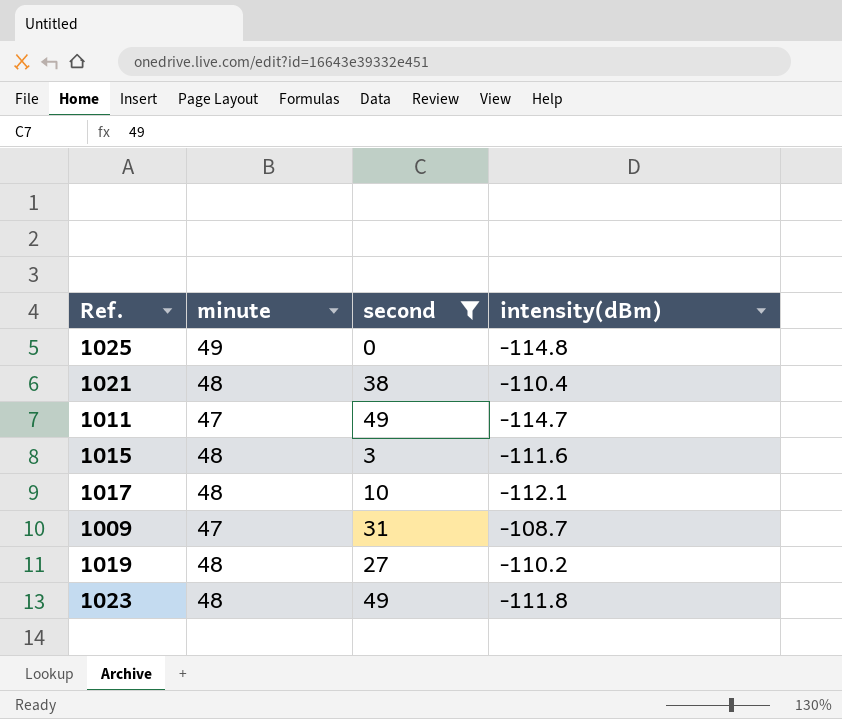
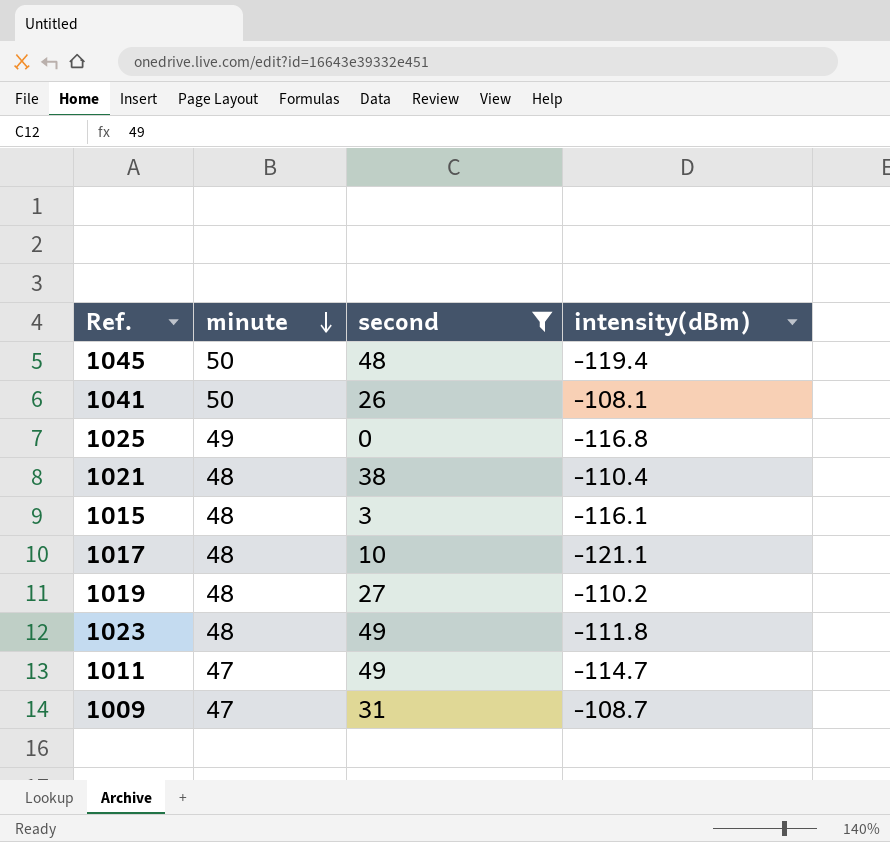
row order: none -> minute descending
row 1045: none -> 50 | 48 | -119.4
row 1041: none -> 50 | 26 | -108.1
1025 | intensity(dBm): -114.8 -> -116.8
1015 | intensity(dBm): -111.6 -> -116.1
1017 | intensity(dBm): -112.1 -> -121.1

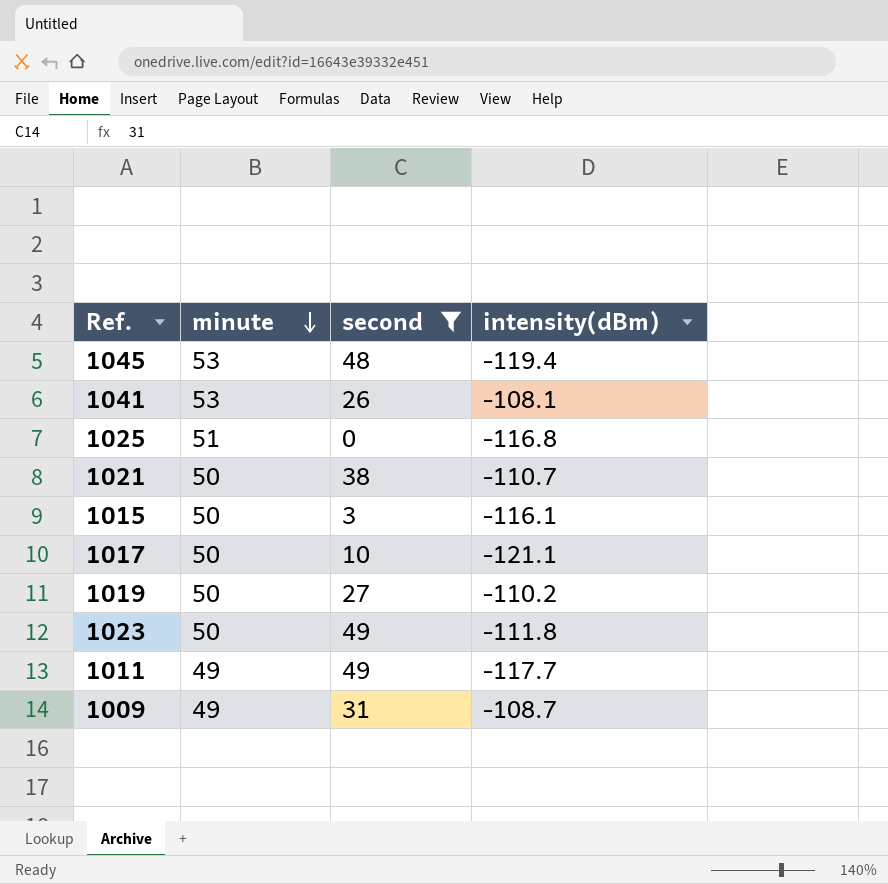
1045 | minute: 50 -> 53
1041 | minute: 50 -> 53
1025 | minute: 49 -> 51
1021 | minute: 48 -> 50
1021 | intensity(dBm): -110.4 -> -110.7
1015 | minute: 48 -> 50
1017 | minute: 48 -> 50
1019 | minute: 48 -> 50
1023 | minute: 48 -> 50
1011 | minute: 47 -> 49
1011 | intensity(dBm): -114.7 -> -117.7
1009 | minute: 47 -> 49

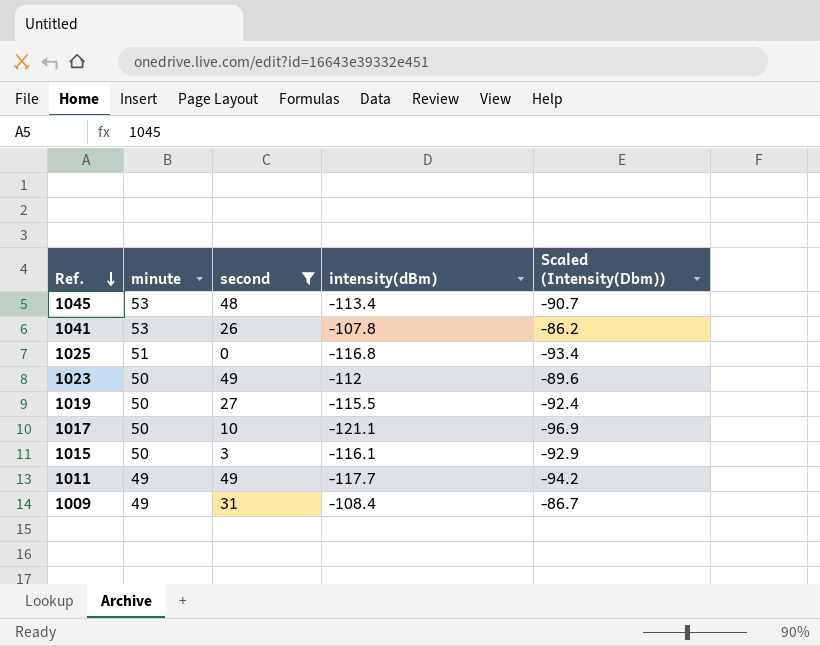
row order: minute descending -> Ref. descending
column Scaled (Intensity(Dbm)) | formula: none -> [intensity(dBm)] * 0.8
row 1021: 50 | 38 | -110.7 -> none
1045 | intensity(dBm): -119.4 -> -113.4
1041 | intensity(dBm): -108.1 -> -107.8
1023 | intensity(dBm): -111.8 -> -112
1019 | intensity(dBm): -110.2 -> -115.5
1009 | intensity(dBm): -108.7 -> -108.4

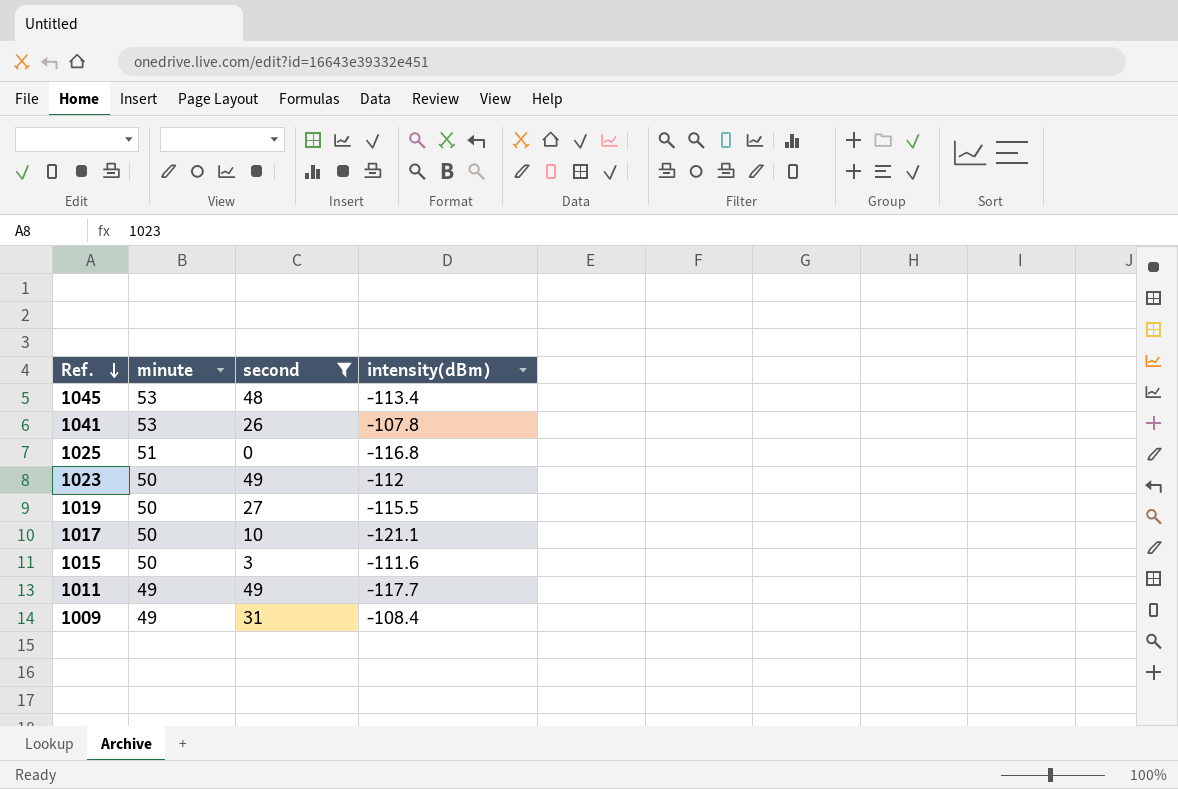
column Scaled (Intensity(Dbm)) | formula: [intensity(dBm)] * 0.8 -> none
1015 | intensity(dBm): -116.1 -> -111.6

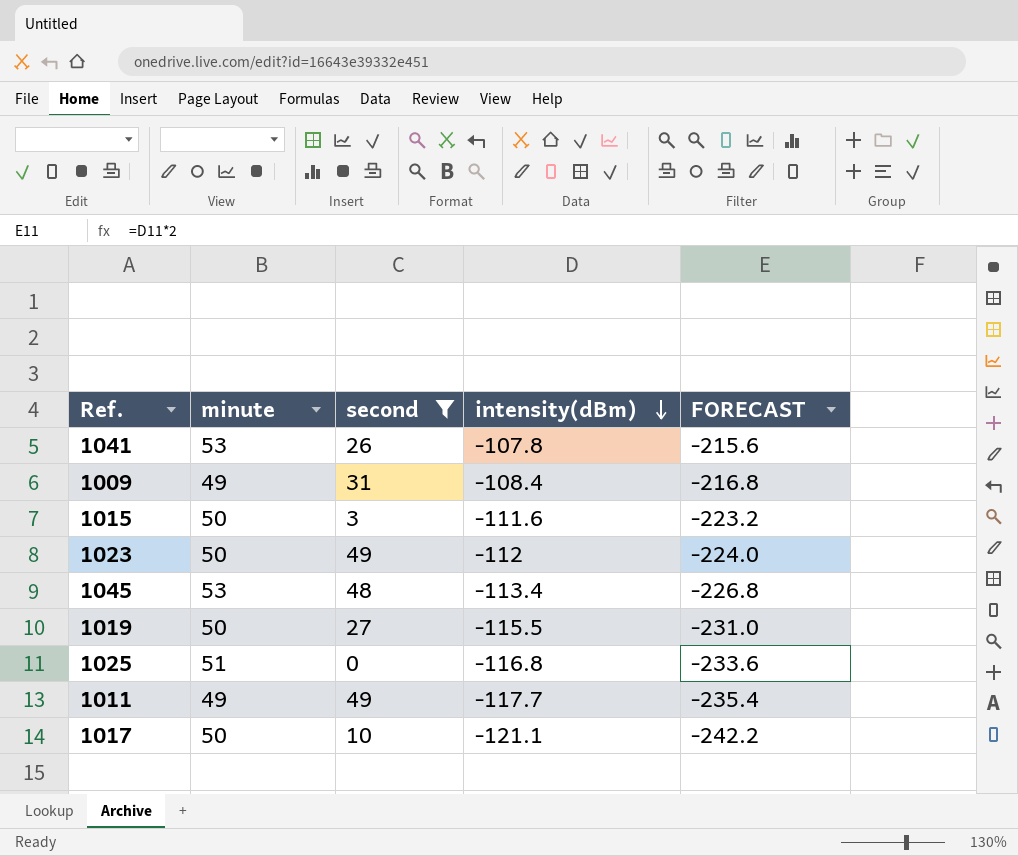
row order: Ref. descending -> intensity(dBm) descending
column FORECAST | formula: none -> [intensity(dBm)] * 2

